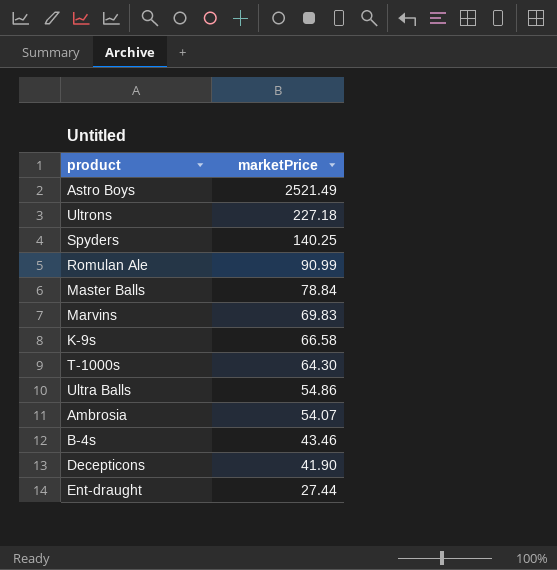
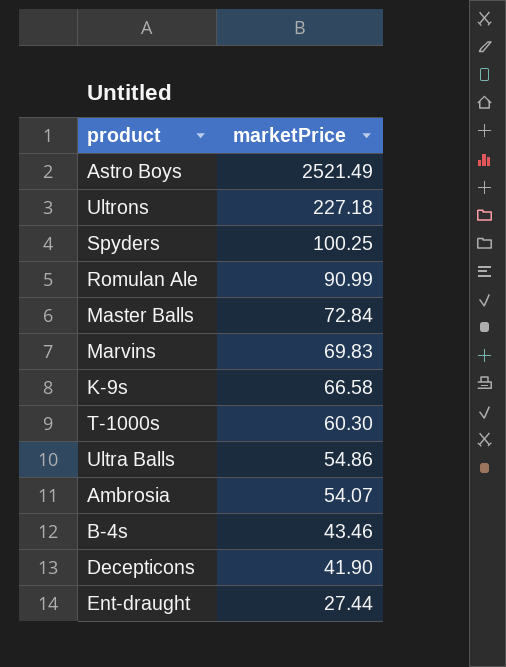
Spyders | marketPrice: 140.25 -> 100.25
Master Balls | marketPrice: 78.84 -> 72.84
T-1000s | marketPrice: 64.30 -> 60.30

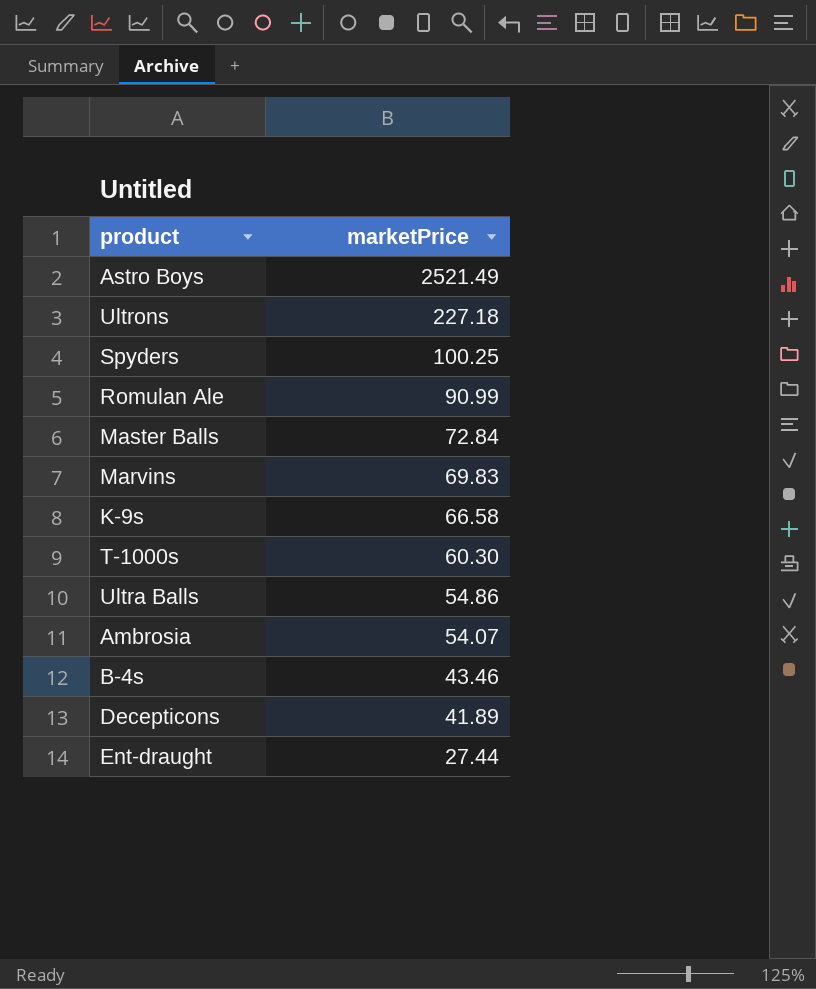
Decepticons | marketPrice: 41.90 -> 41.89

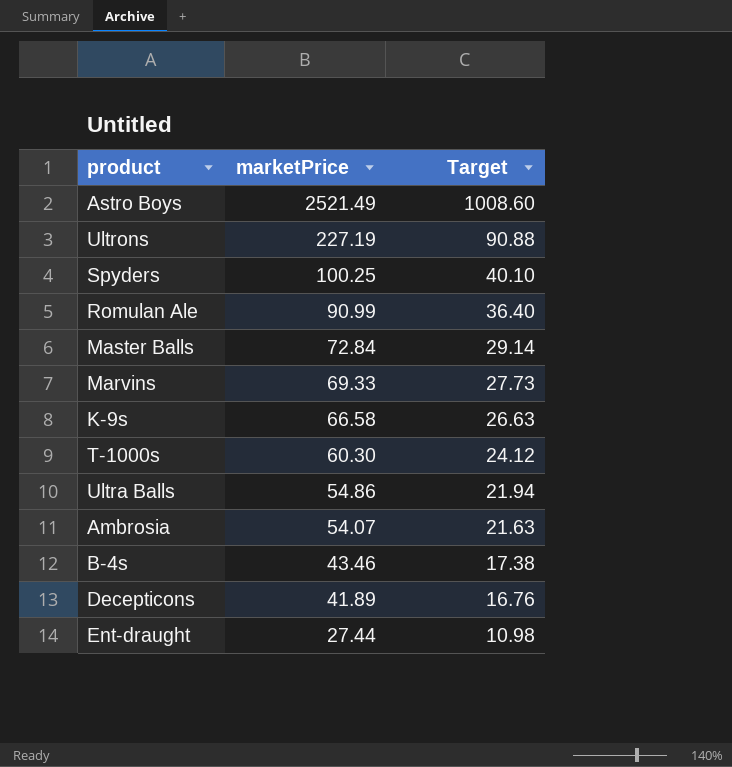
column Target | formula: none -> [marketPrice] * 0.4
Ultrons | marketPrice: 227.18 -> 227.19
Marvins | marketPrice: 69.83 -> 69.33

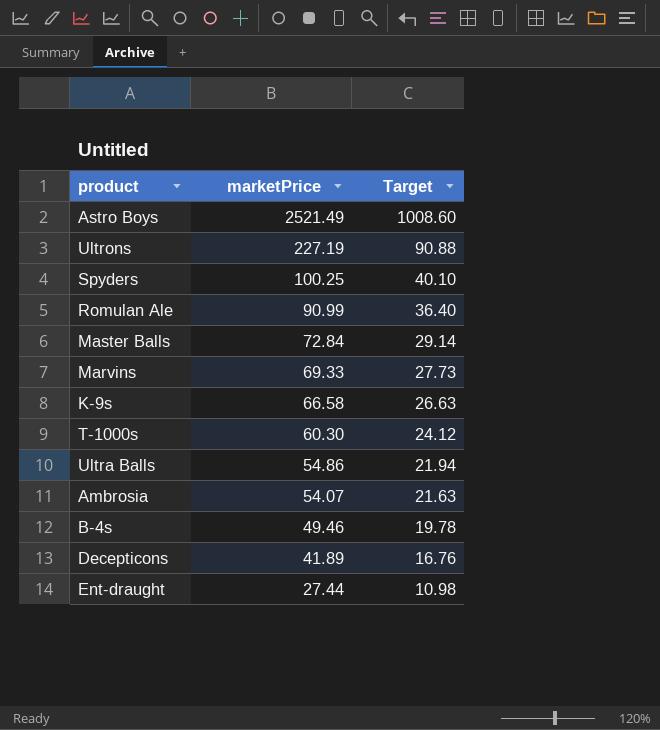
B-4s | marketPrice: 43.46 -> 49.46
B-4s | Target: 17.38 -> 19.78

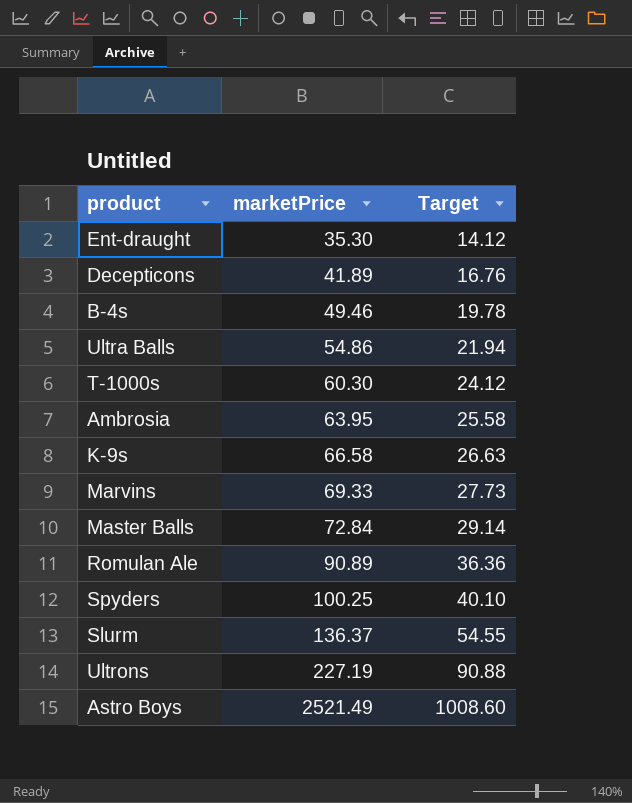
row order: marketPrice descending -> marketPrice ascending
Ent-draught | marketPrice: 27.44 -> 35.30
Ent-draught | Target: 10.98 -> 14.12
Ambrosia | marketPrice: 54.07 -> 63.95
Ambrosia | Target: 21.63 -> 25.58
Romulan Ale | marketPrice: 90.99 -> 90.89
Romulan Ale | Target: 36.40 -> 36.36
row Slurm: none -> 136.37 | 54.55

